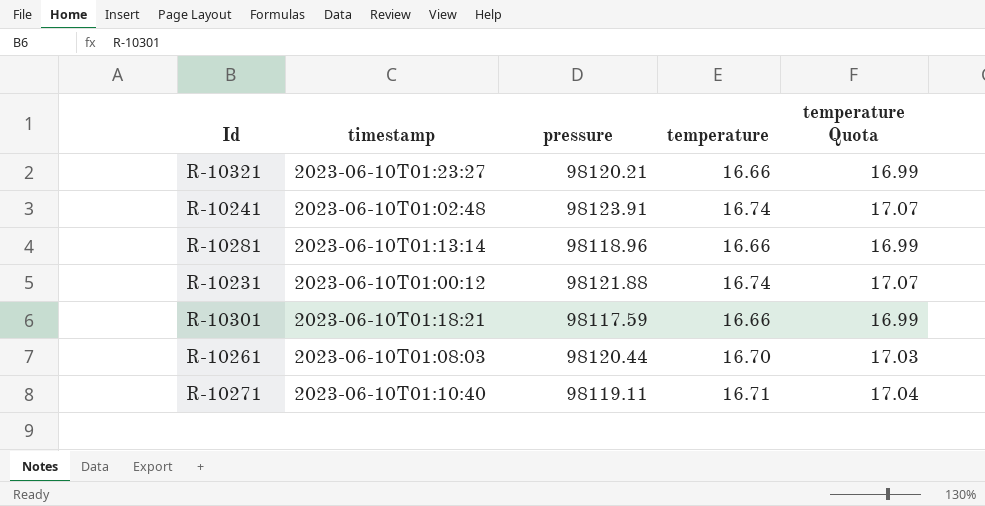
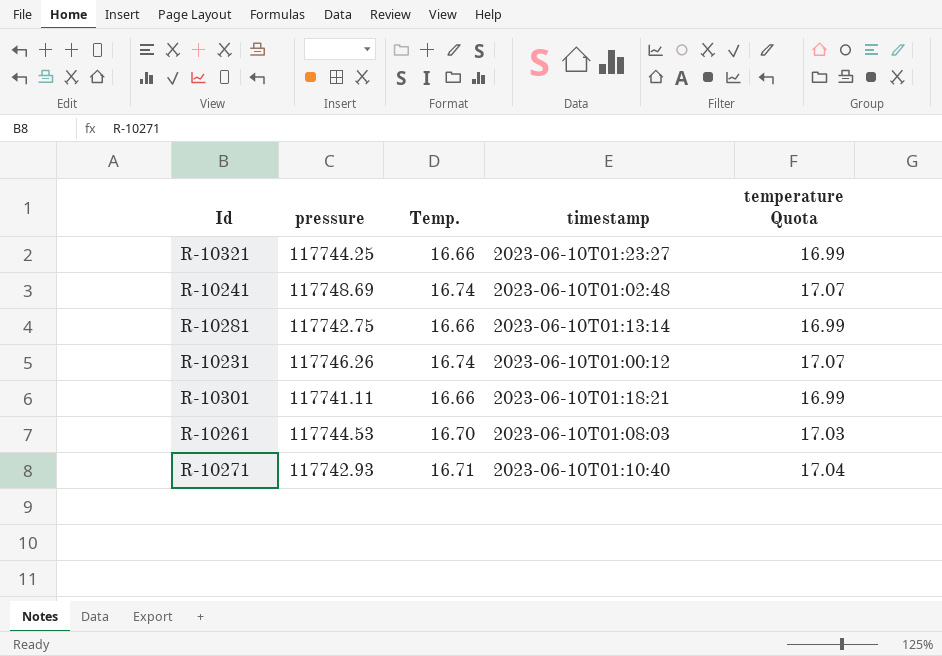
column name: temperature -> Temp.
column timestamp | position: 2 -> 4
R-10321 | pressure: 98120.21 -> 117744.25
R-10241 | pressure: 98123.91 -> 117748.69
R-10281 | pressure: 98118.96 -> 117742.75
R-10231 | pressure: 98121.88 -> 117746.26
R-10301 | pressure: 98117.59 -> 117741.11
R-10261 | pressure: 98120.44 -> 117744.53
R-10271 | pressure: 98119.11 -> 117742.93

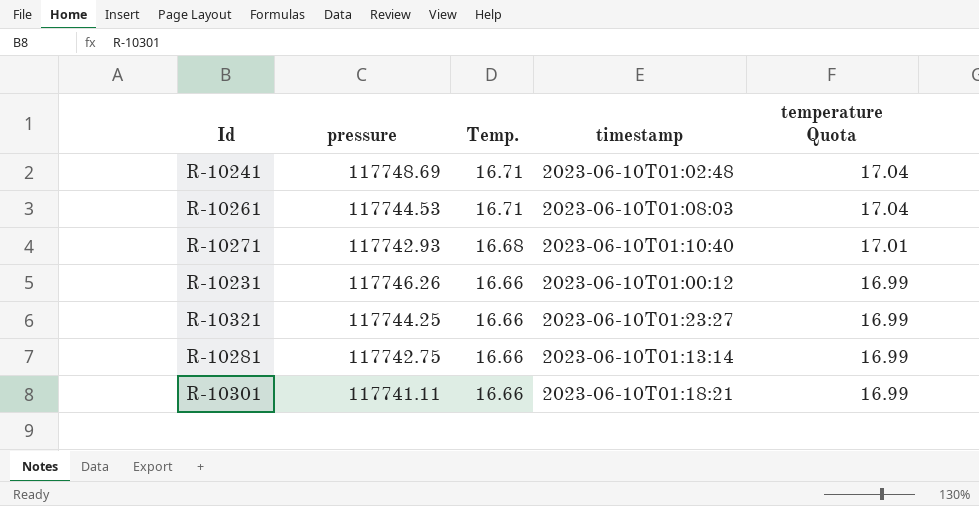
row order: none -> Temp. descending
R-10241 | Temp.: 16.74 -> 16.71
R-10241 | temperature Quota: 17.07 -> 17.04
R-10261 | Temp.: 16.70 -> 16.71
R-10261 | temperature Quota: 17.03 -> 17.04
R-10271 | Temp.: 16.71 -> 16.68
R-10271 | temperature Quota: 17.04 -> 17.01
R-10231 | Temp.: 16.74 -> 16.66
R-10231 | temperature Quota: 17.07 -> 16.99

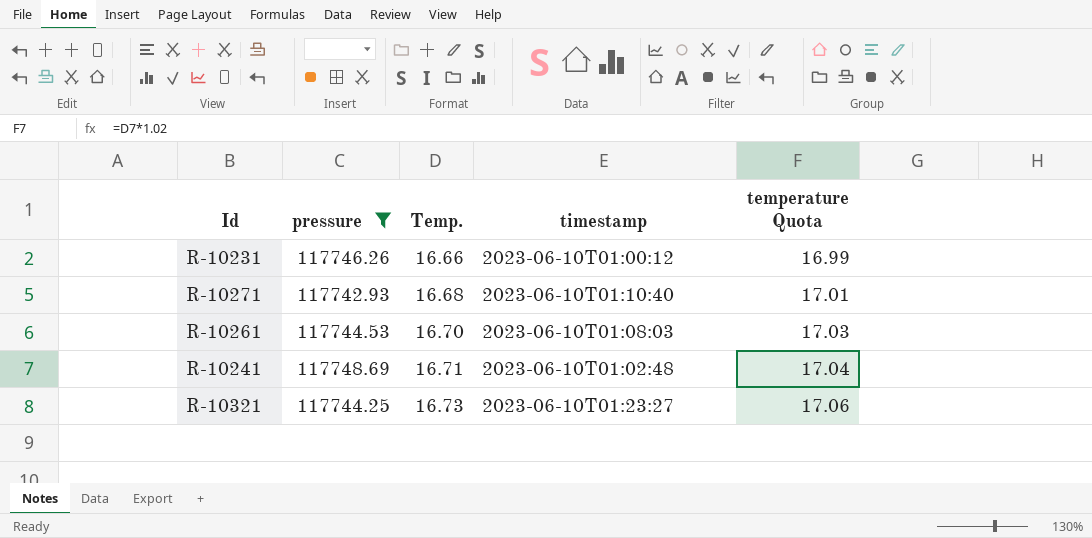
filter: none -> pressure >= 117742.93
row order: Temp. descending -> Temp. ascending
R-10261 | Temp.: 16.71 -> 16.70
R-10261 | temperature Quota: 17.04 -> 17.03
R-10321 | Temp.: 16.66 -> 16.73
R-10321 | temperature Quota: 16.99 -> 17.06

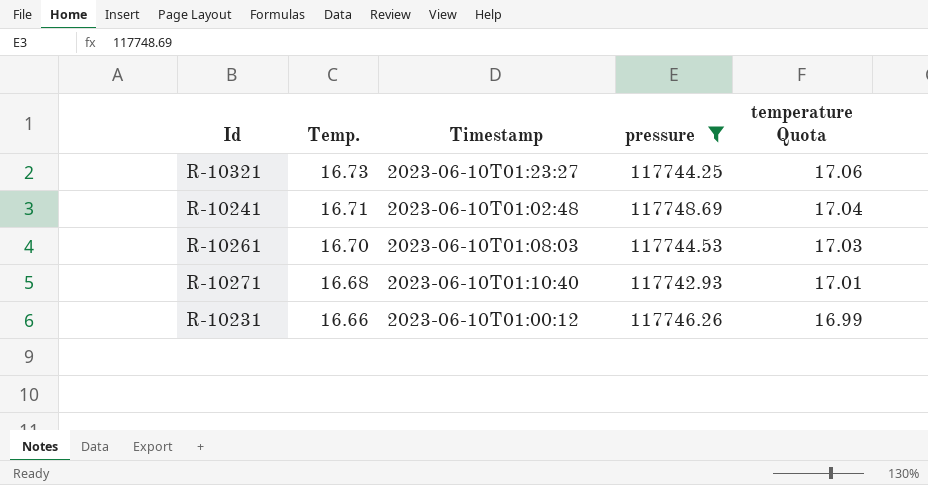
row order: Temp. ascending -> Temp. descending
column name: timestamp -> Timestamp
column pressure | position: 2 -> 4

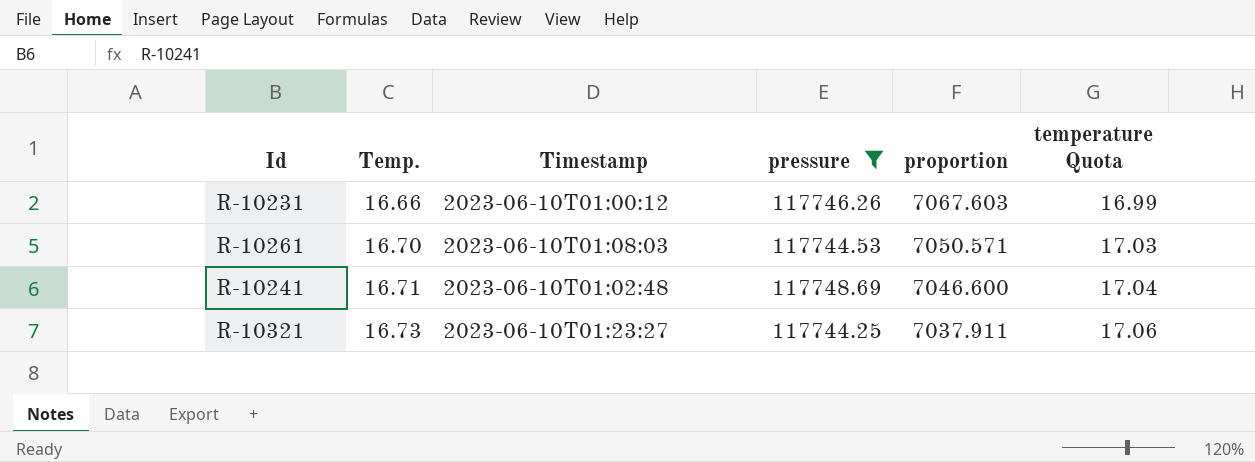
row order: Temp. descending -> Temp. ascending
column proportion | formula: none -> [pressure] / [Temp.]
row R-10271: 16.68 | 2023-06-10T01:10:40 | 117742.93 | 17.01 -> none

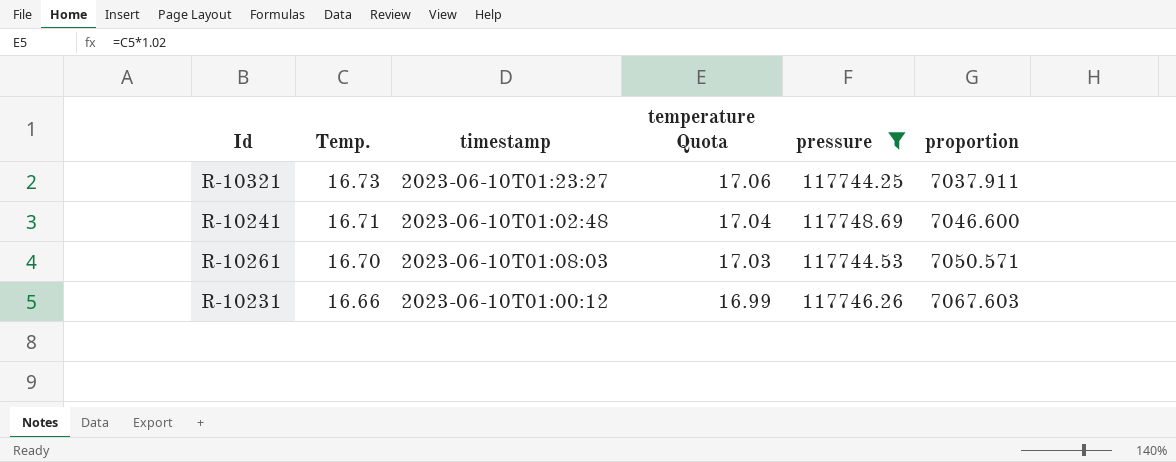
row order: Temp. ascending -> Temp. descending
column name: Timestamp -> timestamp
column temperature Quota | position: 6 -> 4

